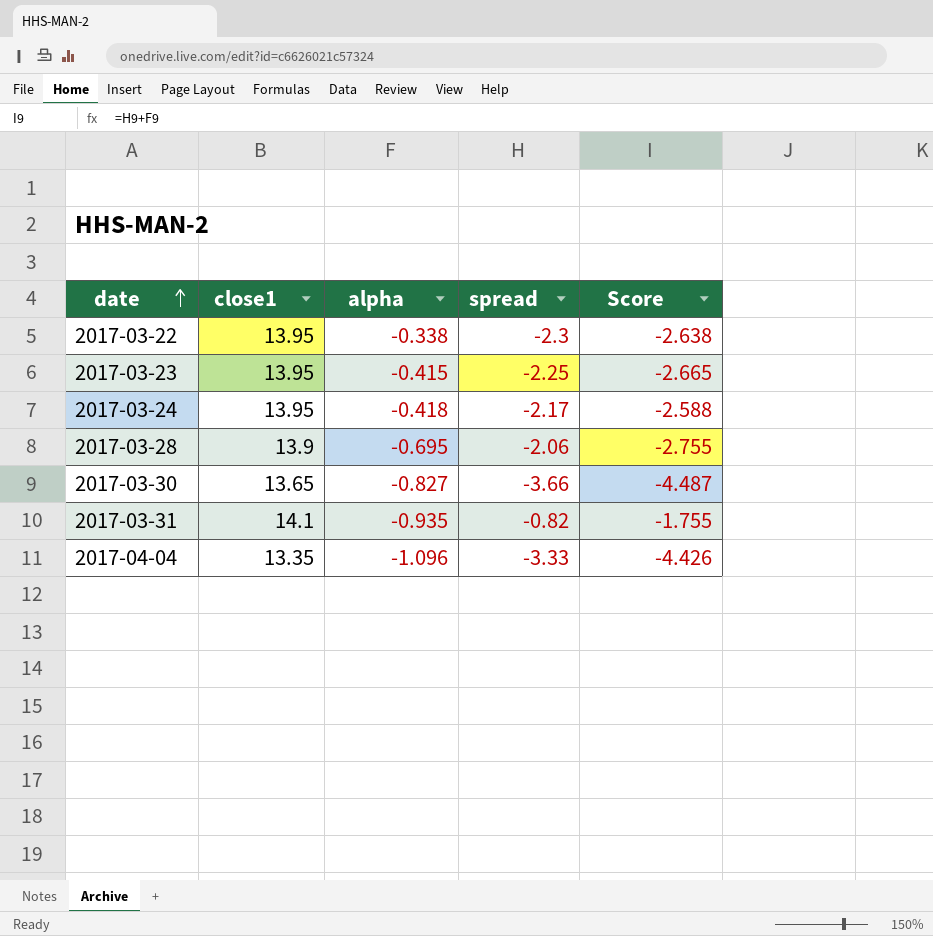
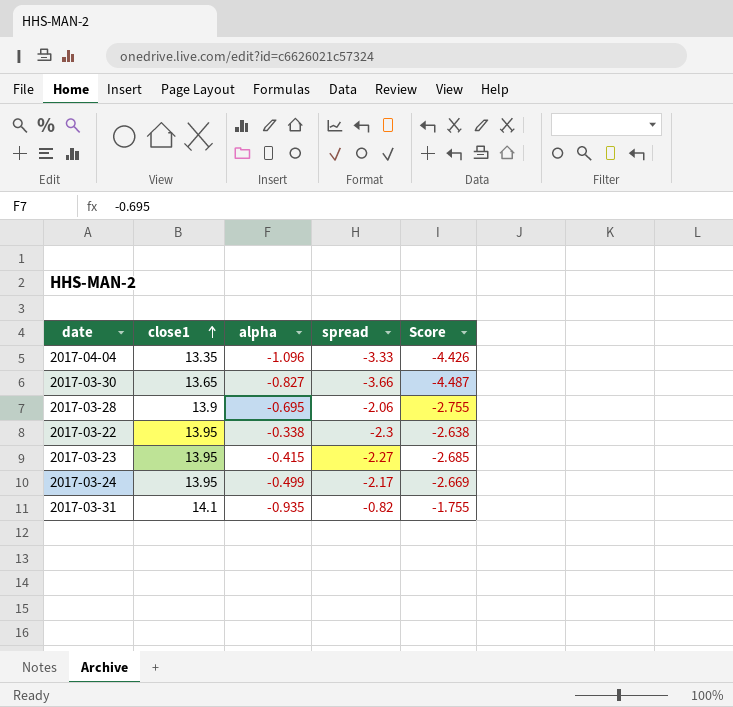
row order: date ascending -> close1 ascending
2017-03-23 | spread: -2.25 -> -2.27
2017-03-23 | Score: -2.665 -> -2.685
2017-03-24 | alpha: -0.418 -> -0.499
2017-03-24 | Score: -2.588 -> -2.669

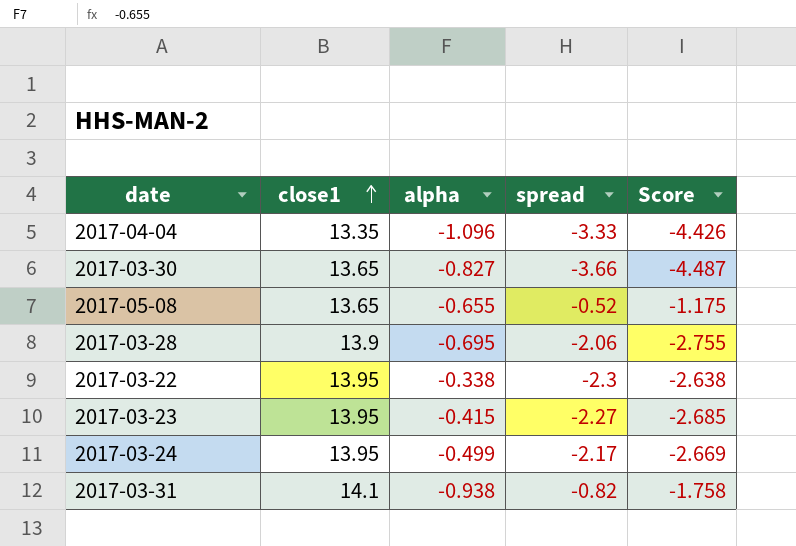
row 2017-05-08: none -> 13.65 | -0.655 | -0.52 | -1.175
2017-03-31 | alpha: -0.935 -> -0.938
2017-03-31 | Score: -1.755 -> -1.758

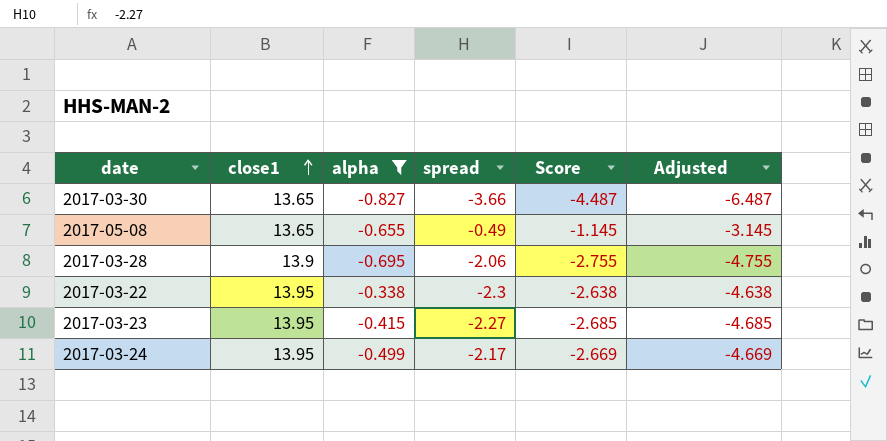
filter: none -> alpha >= -0.827
column Adjusted | formula: none -> [Score] - 2
2017-05-08 | spread: -0.52 -> -0.49
2017-05-08 | Score: -1.175 -> -1.145

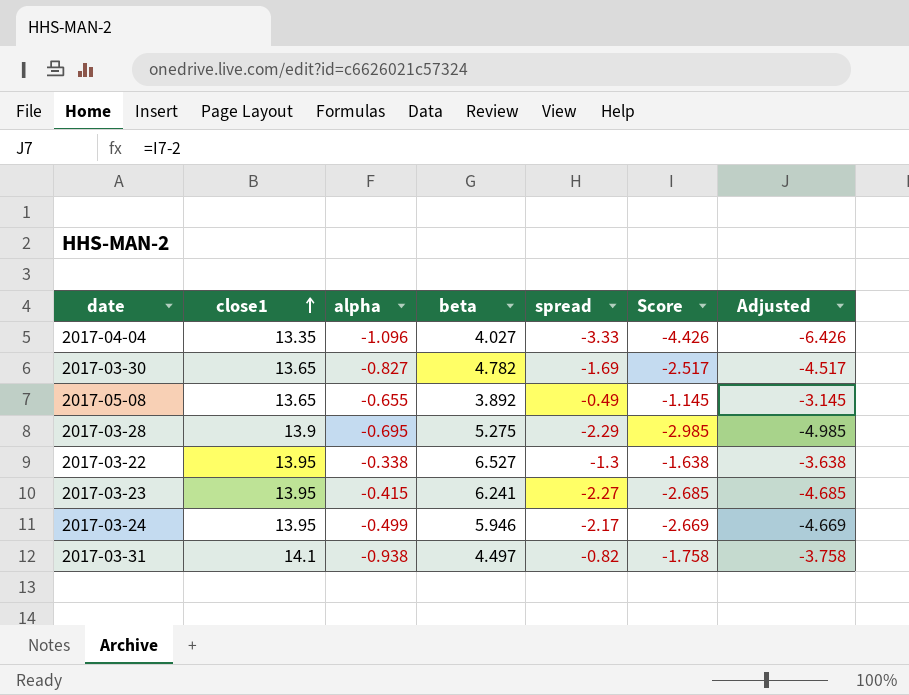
filter: alpha >= -0.827 -> none
column beta | position: none -> 4
2017-03-30 | spread: -3.66 -> -1.69
2017-03-30 | Score: -4.487 -> -2.517
2017-03-30 | Adjusted: -6.487 -> -4.517
2017-03-28 | spread: -2.06 -> -2.29
2017-03-28 | Score: -2.755 -> -2.985
2017-03-28 | Adjusted: -4.755 -> -4.985
2017-03-22 | spread: -2.3 -> -1.3
2017-03-22 | Score: -2.638 -> -1.638
2017-03-22 | Adjusted: -4.638 -> -3.638

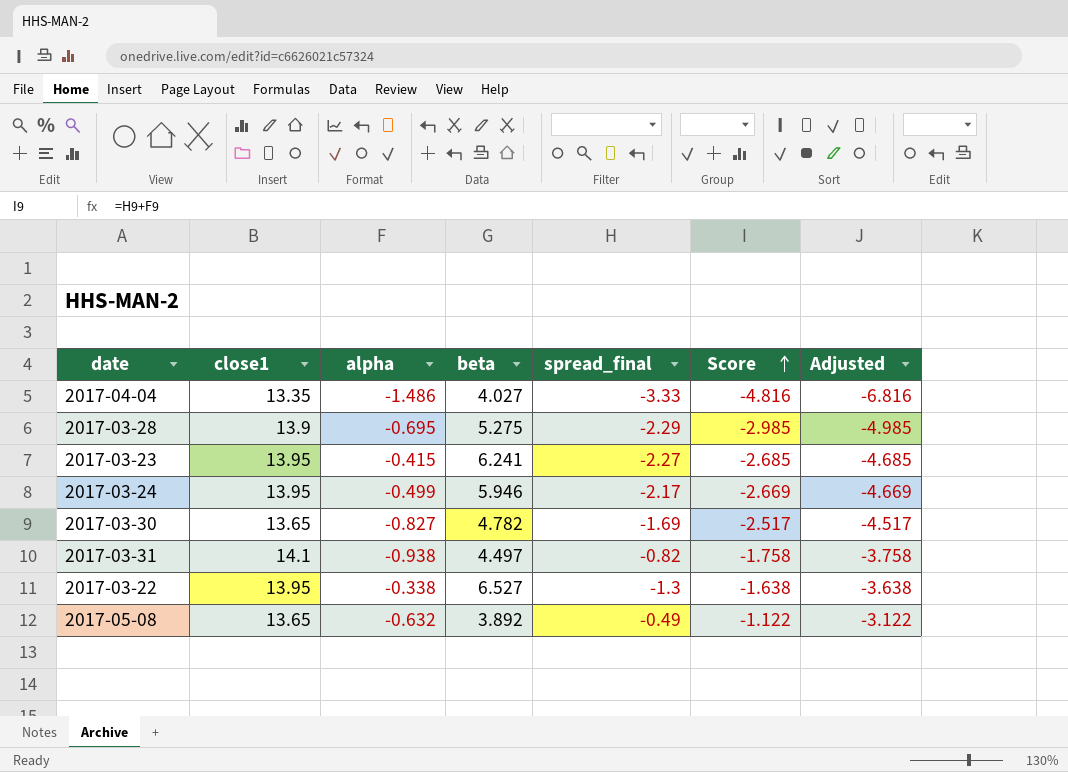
row order: close1 ascending -> Score ascending
column name: spread -> spread_final
2017-04-04 | alpha: -1.096 -> -1.486
2017-04-04 | Score: -4.426 -> -4.816
2017-04-04 | Adjusted: -6.426 -> -6.816
2017-05-08 | alpha: -0.655 -> -0.632
2017-05-08 | Score: -1.145 -> -1.122
2017-05-08 | Adjusted: -3.145 -> -3.122

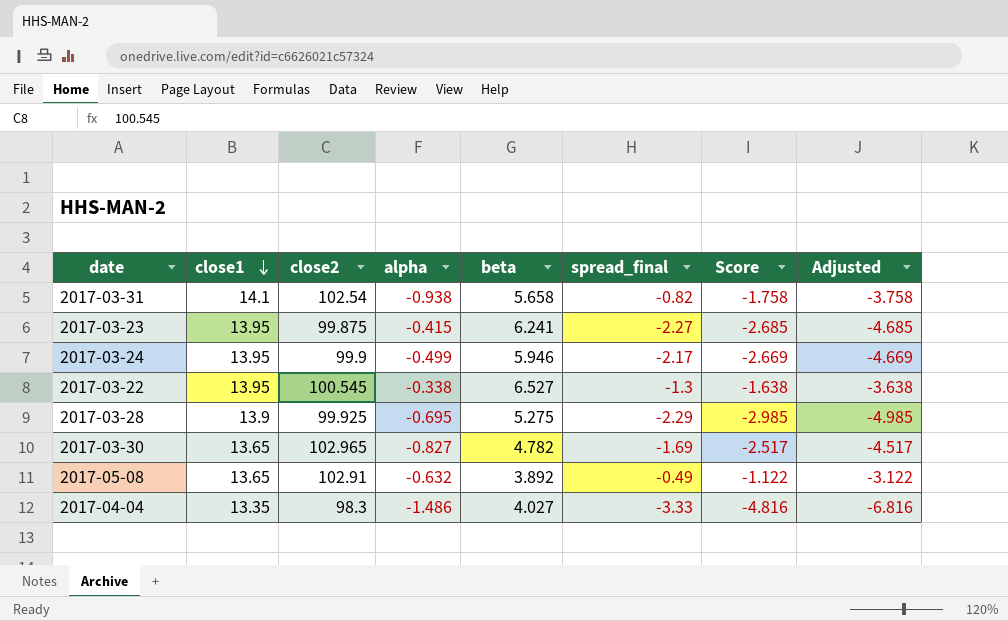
row order: Score ascending -> close1 descending
column close2 | position: none -> 3
2017-03-31 | beta: 4.497 -> 5.658

